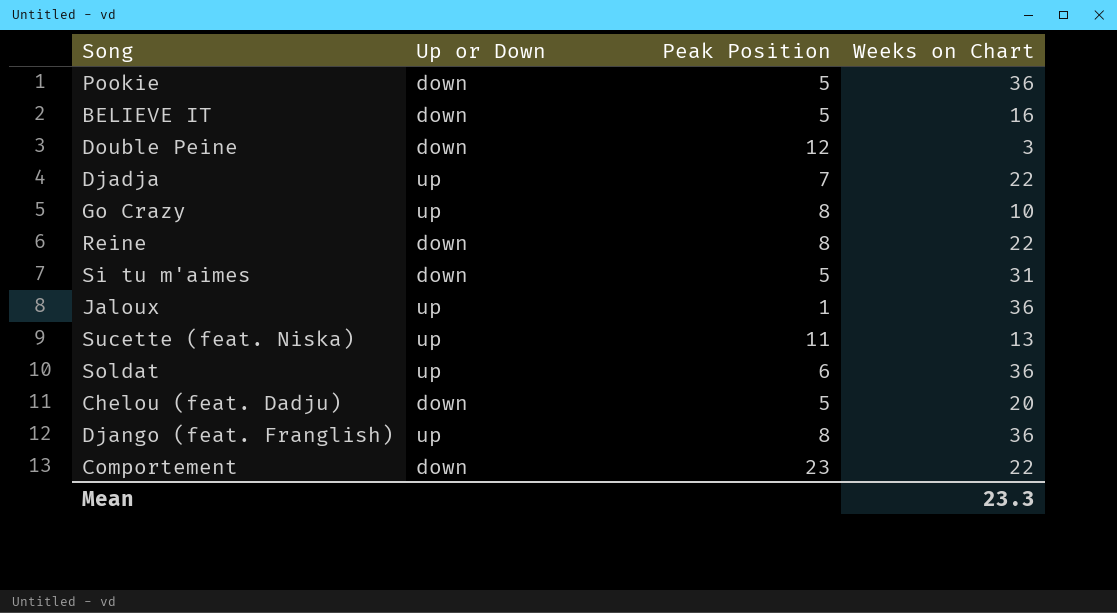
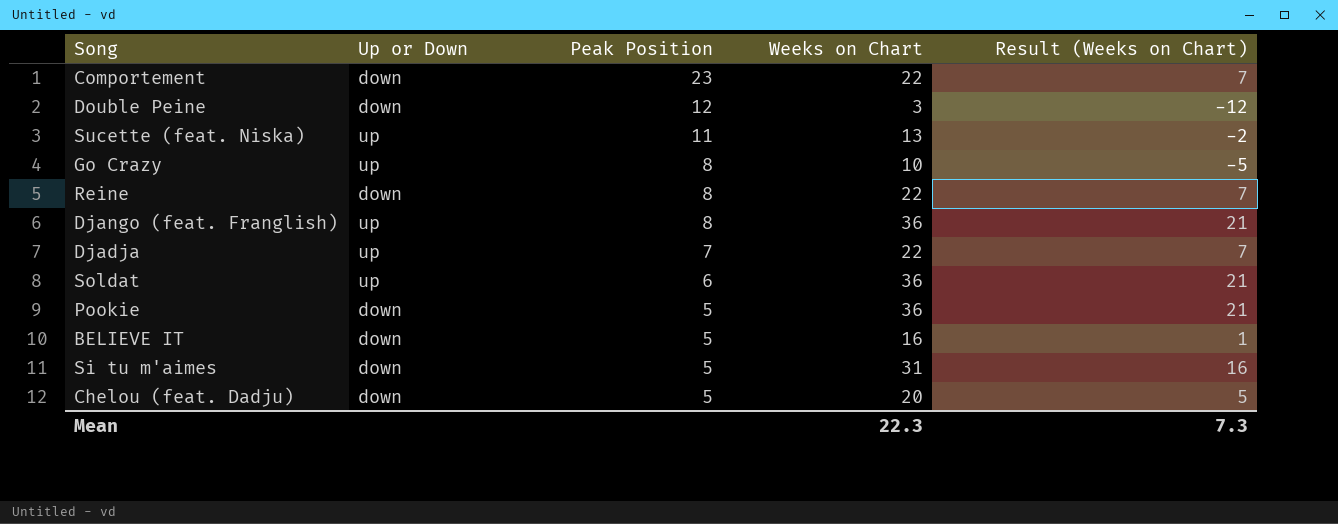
row order: none -> Peak Position descending
column Result (Weeks on Chart) | formula: none -> [Weeks on Chart] - 15
row Jaloux: up | 1 | 36 -> none
Mean | Weeks on Chart: 23.3 -> 22.3

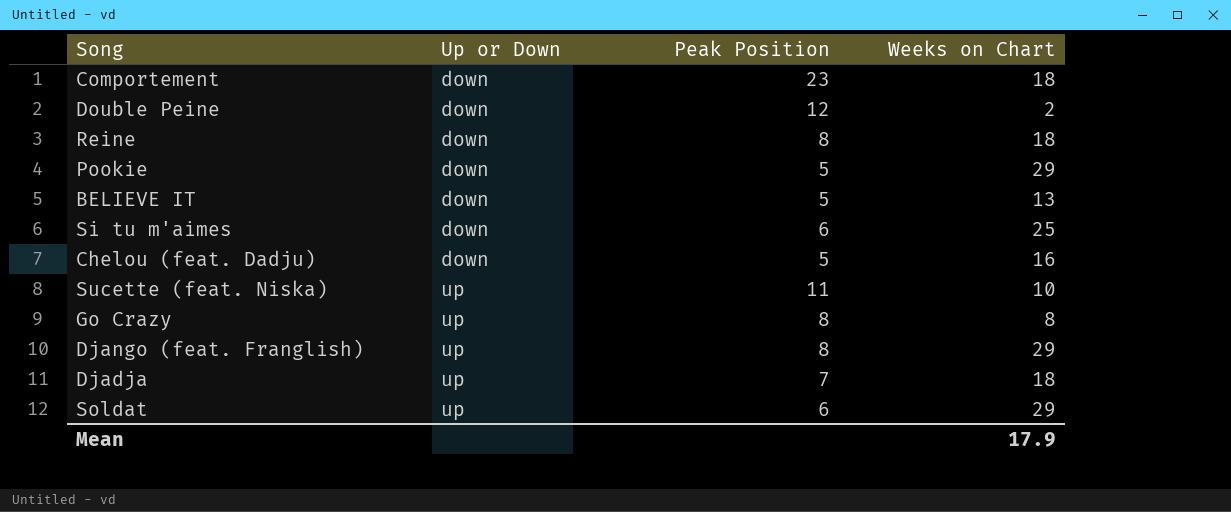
row order: Peak Position descending -> Up or Down ascending
column Result (Weeks on Chart) | formula: [Weeks on Chart] - 15 -> none
Comportement | Weeks on Chart: 22 -> 18
Double Peine | Weeks on Chart: 3 -> 2
Reine | Weeks on Chart: 22 -> 18
Pookie | Weeks on Chart: 36 -> 29
BELIEVE IT | Weeks on Chart: 16 -> 13
Si tu m'aimes | Peak Position: 5 -> 6
Si tu m'aimes | Weeks on Chart: 31 -> 25
Chelou (feat. Dadju) | Weeks on Chart: 20 -> 16
Sucette (feat. Niska) | Weeks on Chart: 13 -> 10
Go Crazy | Weeks on Chart: 10 -> 8
Django (feat. Franglish) | Weeks on Chart: 36 -> 29
Djadja | Weeks on Chart: 22 -> 18
Soldat | Weeks on Chart: 36 -> 29
Mean | Weeks on Chart: 22.3 -> 17.9

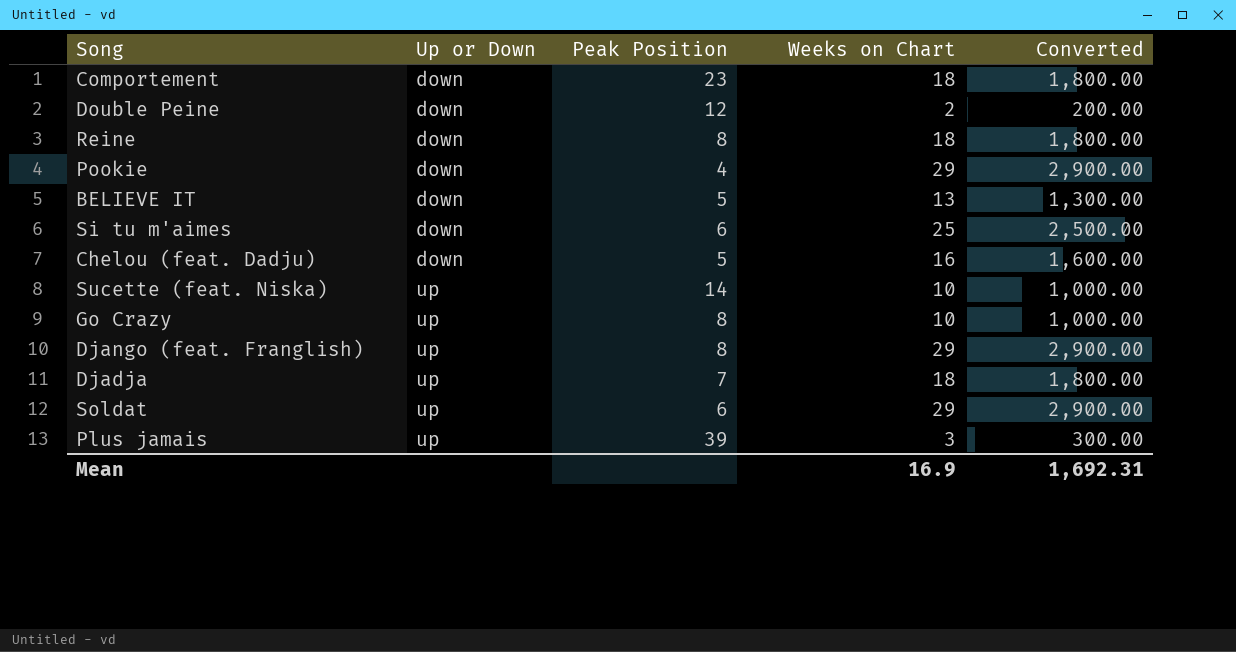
column Converted | formula: none -> [Weeks on Chart] * 100
Pookie | Peak Position: 5 -> 4
Sucette (feat. Niska) | Peak Position: 11 -> 14
Go Crazy | Weeks on Chart: 8 -> 10
row Plus jamais: none -> up | 39 | 3 | 300.00
Mean | Weeks on Chart: 17.9 -> 16.9

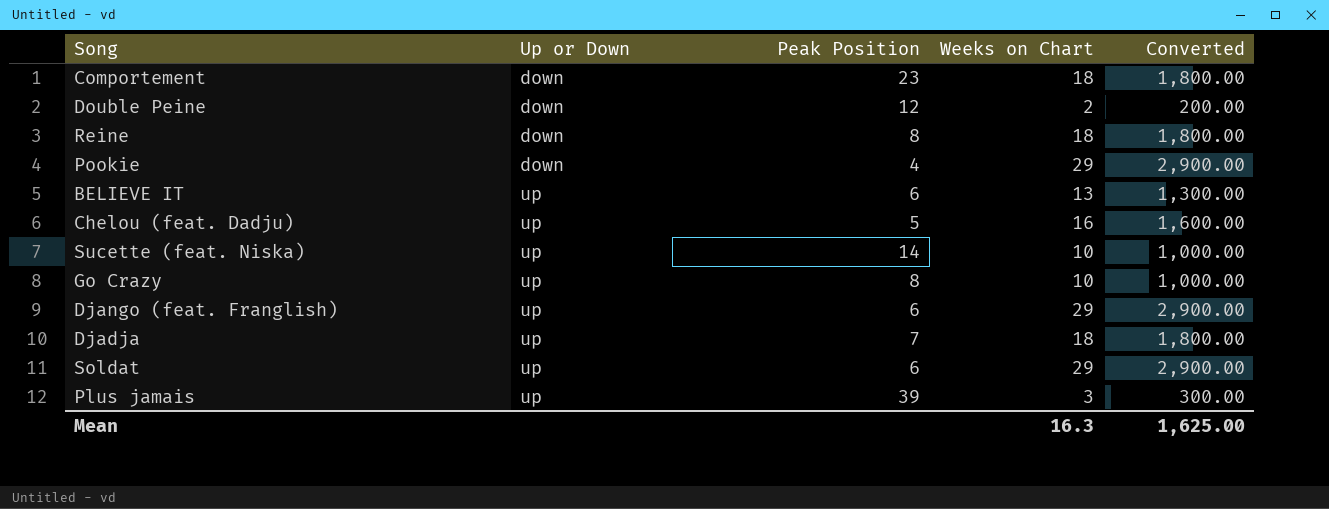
row Si tu m'aimes: down | 6 | 25 | 2,500.00 -> none
BELIEVE IT | Up or Down: down -> up
BELIEVE IT | Peak Position: 5 -> 6
Chelou (feat. Dadju) | Up or Down: down -> up
Django (feat. Franglish) | Peak Position: 8 -> 6
Mean | Weeks on Chart: 16.9 -> 16.3
Mean | Converted: 1,692.31 -> 1,625.00

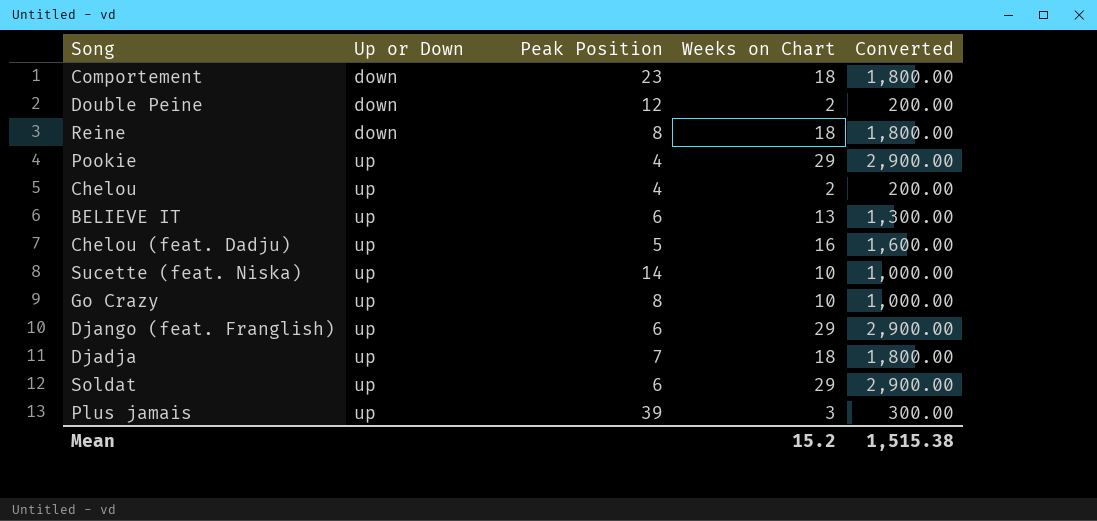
Pookie | Up or Down: down -> up
row Chelou: none -> up | 4 | 2 | 200.00
Mean | Weeks on Chart: 16.3 -> 15.2
Mean | Converted: 1,625.00 -> 1,515.38

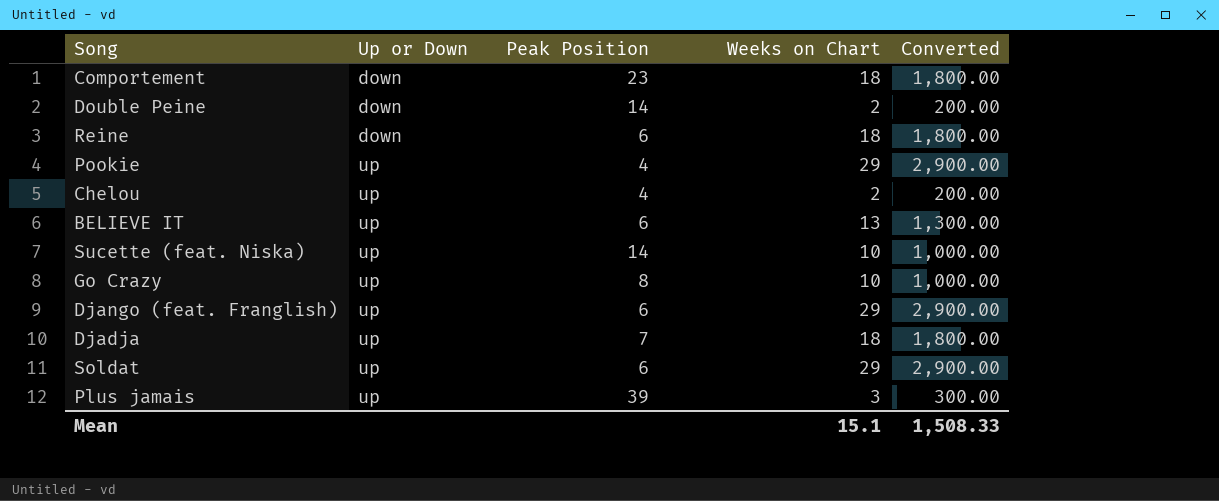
row Chelou (feat. Dadju): up | 5 | 16 | 1,600.00 -> none
Double Peine | Peak Position: 12 -> 14
Reine | Peak Position: 8 -> 6
Mean | Weeks on Chart: 15.2 -> 15.1
Mean | Converted: 1,515.38 -> 1,508.33

